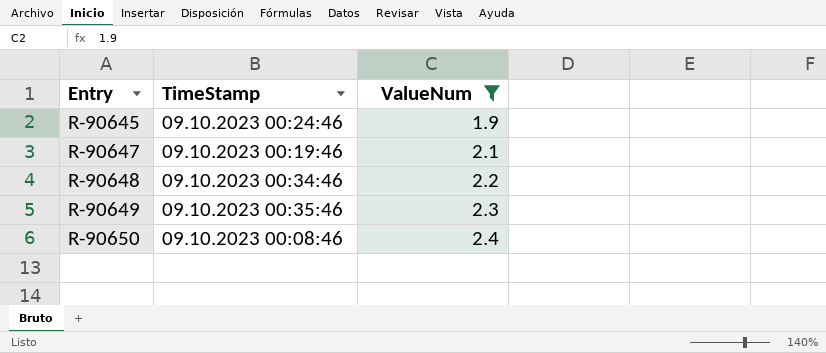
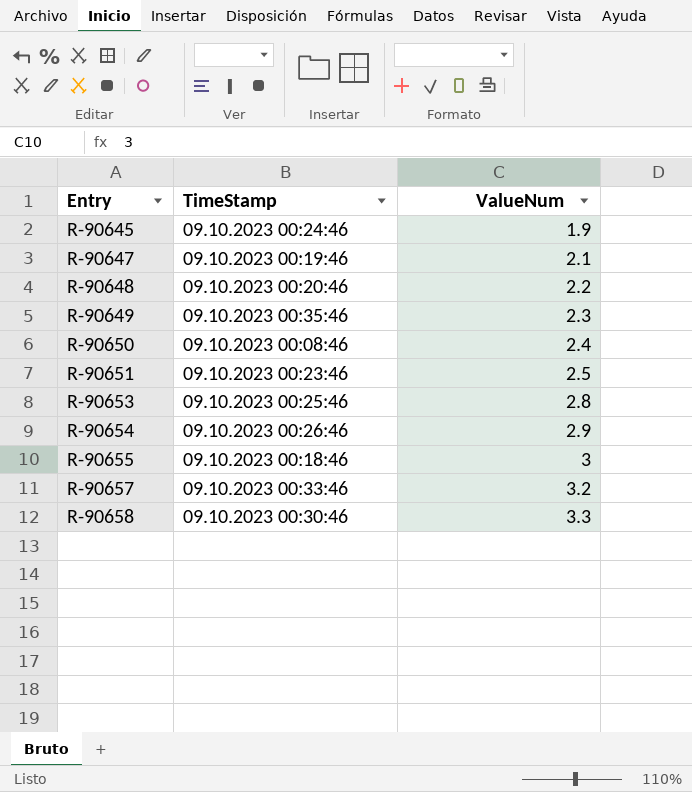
filter: ValueNum <= 2.4 -> none
R-90648 | TimeStamp: 09.10.2023 00:34:46 -> 09.10.2023 00:20:46

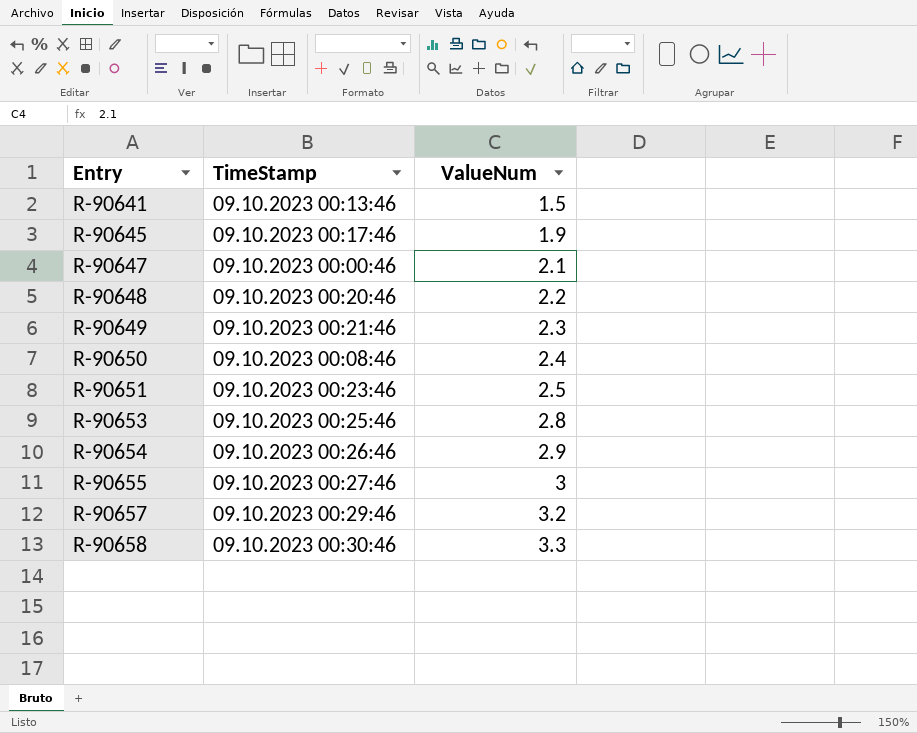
row R-90641: none -> 09.10.2023 00:13:46 | 1.5
R-90645 | TimeStamp: 09.10.2023 00:24:46 -> 09.10.2023 00:17:46
R-90647 | TimeStamp: 09.10.2023 00:19:46 -> 09.10.2023 00:00:46
R-90649 | TimeStamp: 09.10.2023 00:35:46 -> 09.10.2023 00:21:46
R-90655 | TimeStamp: 09.10.2023 00:18:46 -> 09.10.2023 00:27:46
R-90657 | TimeStamp: 09.10.2023 00:33:46 -> 09.10.2023 00:29:46

